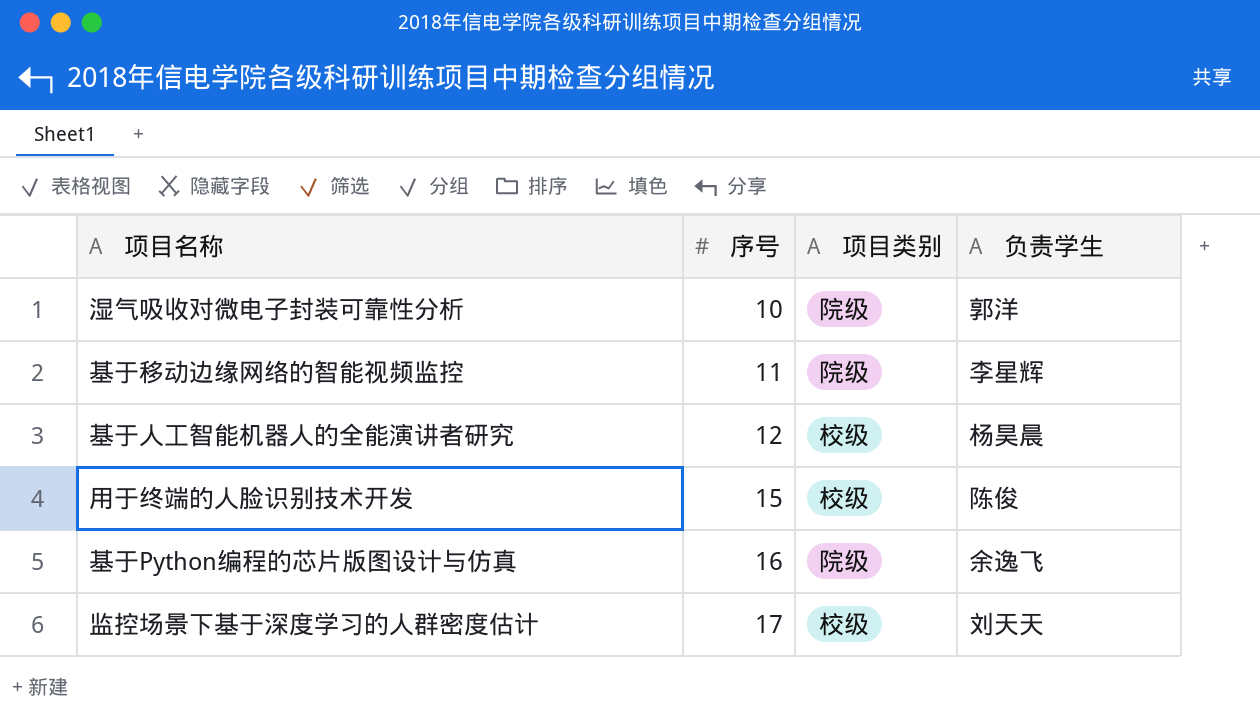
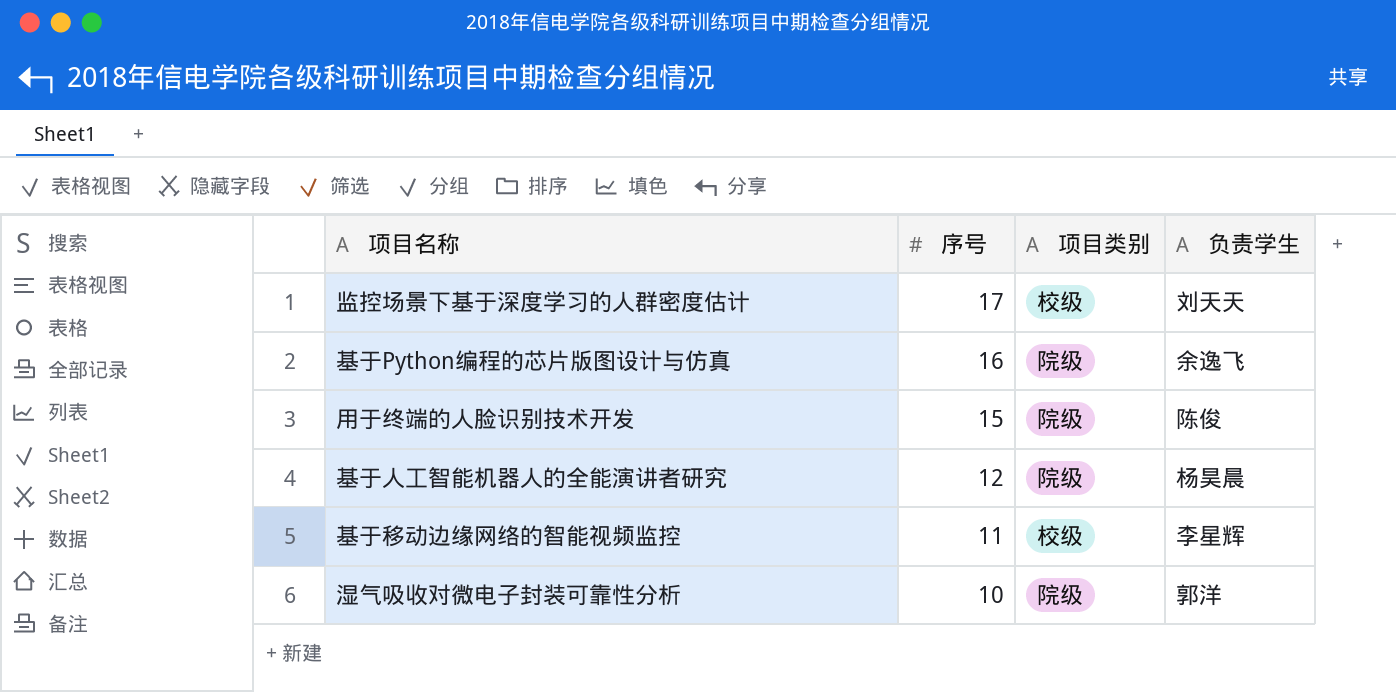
row order: 序号 ascending -> 序号 descending
用于终端的人脸识别技术开发 | 项目类别: 校级 -> 院级
基于人工智能机器人的全能演讲者研究 | 项目类别: 校级 -> 院级
基于移动边缘网络的智能视频监控 | 项目类别: 院级 -> 校级

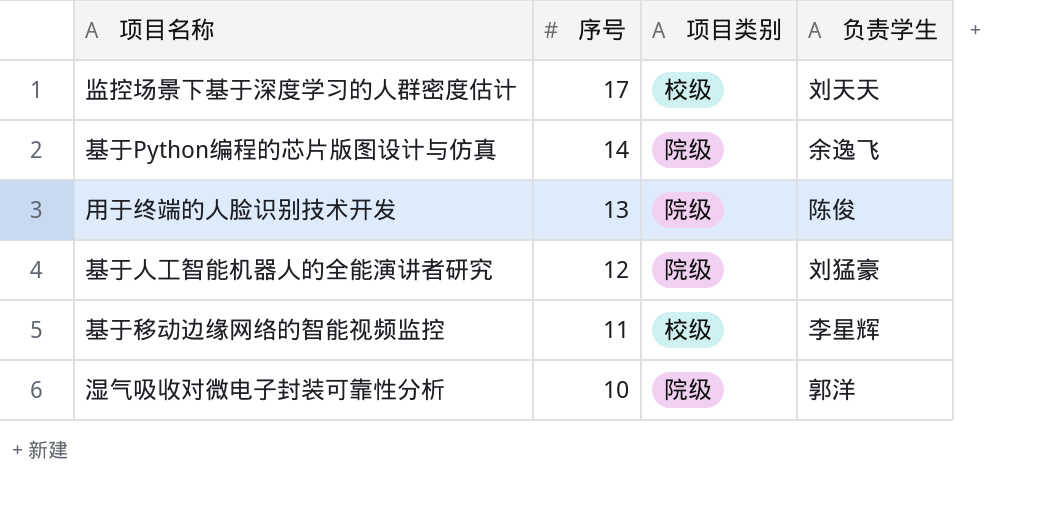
基于Python编程的芯片版图设计与仿真 | 序号: 16 -> 14
用于终端的人脸识别技术开发 | 序号: 15 -> 13
基于人工智能机器人的全能演讲者研究 | 负责学生: 杨昊晨 -> 刘猛豪

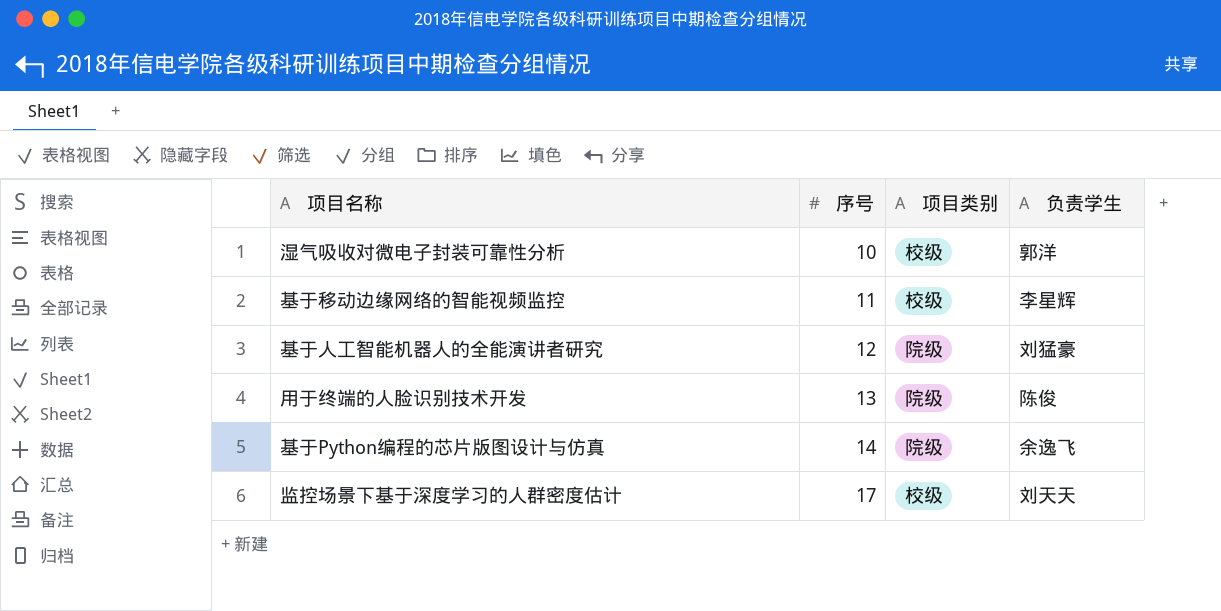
row order: 序号 descending -> 序号 ascending
湿气吸收对微电子封装可靠性分析 | 项目类别: 院级 -> 校级

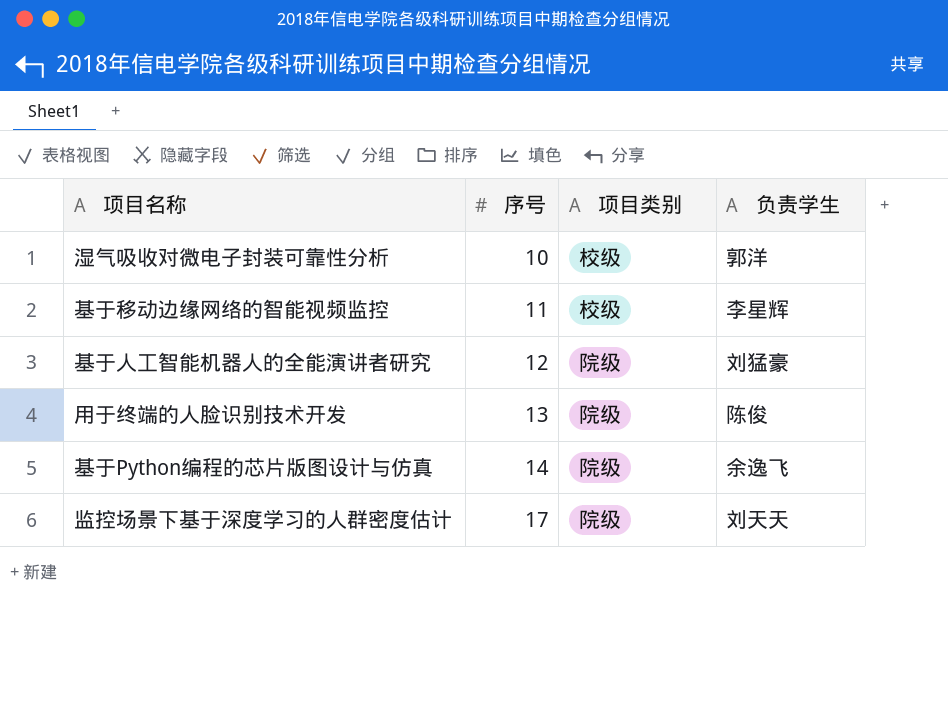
监控场景下基于深度学习的人群密度估计 | 项目类别: 校级 -> 院级

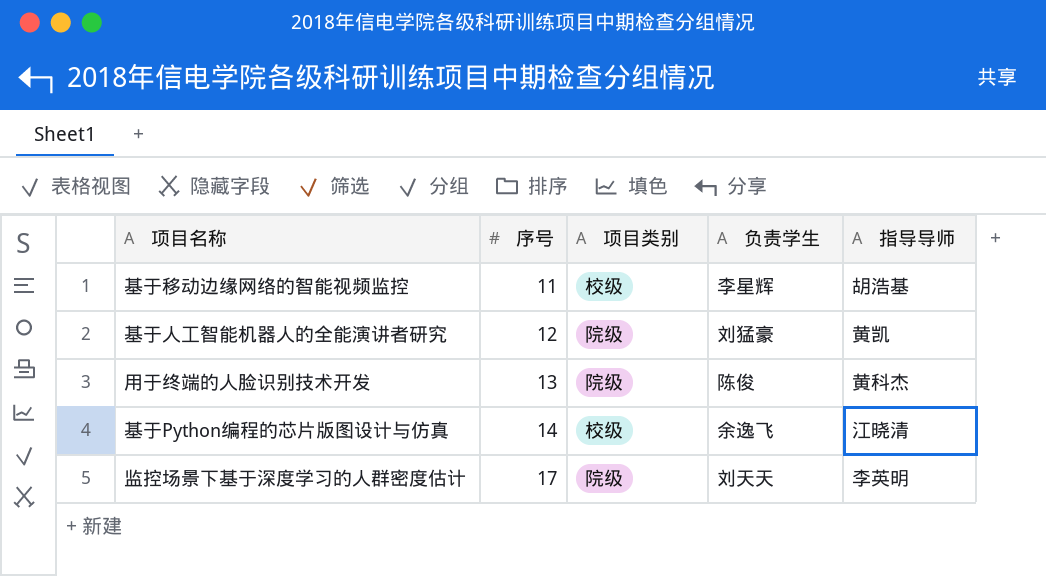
column 指导导师 | position: none -> 5
row 湿气吸收对微电子封装可靠性分析: 10 | 校级 | 郭洋 -> none
基于Python编程的芯片版图设计与仿真 | 项目类别: 院级 -> 校级

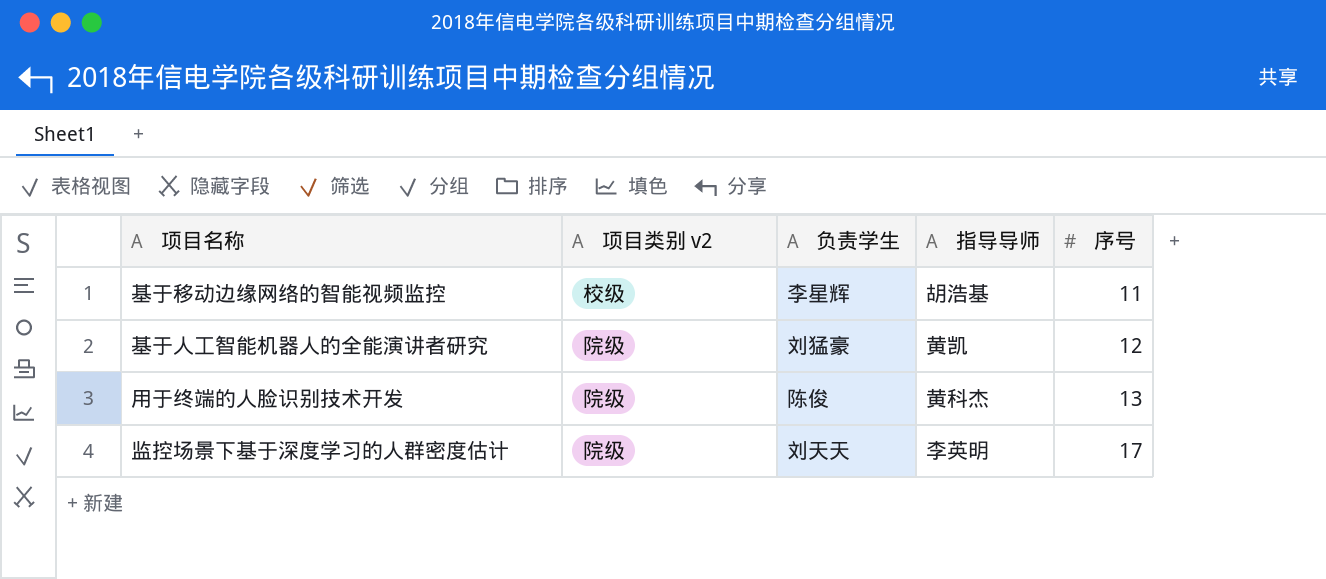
column name: 项目类别 -> 项目类别 v2
column 序号 | position: 2 -> 5
row 基于Python编程的芯片版图设计与仿真: 14 | 校级 | 余逸飞 | 江晓清 -> none

